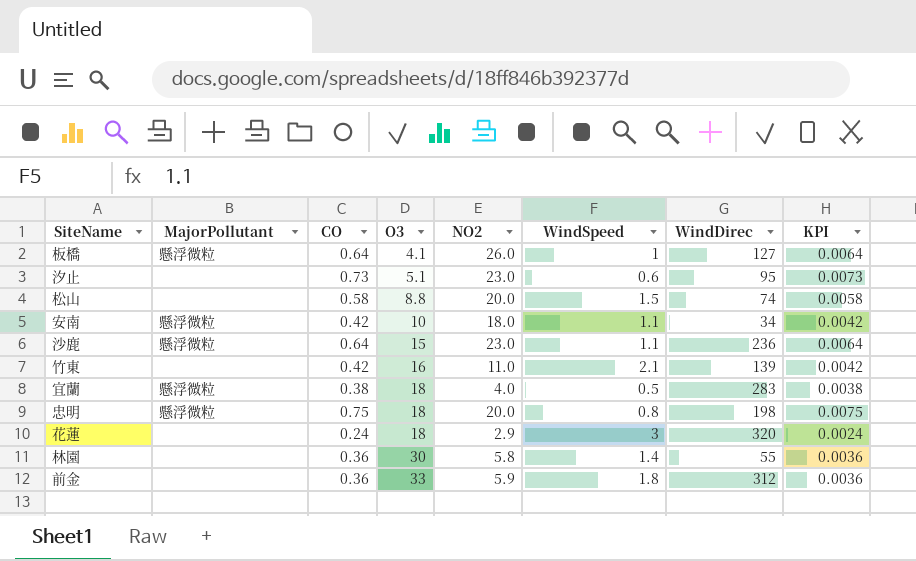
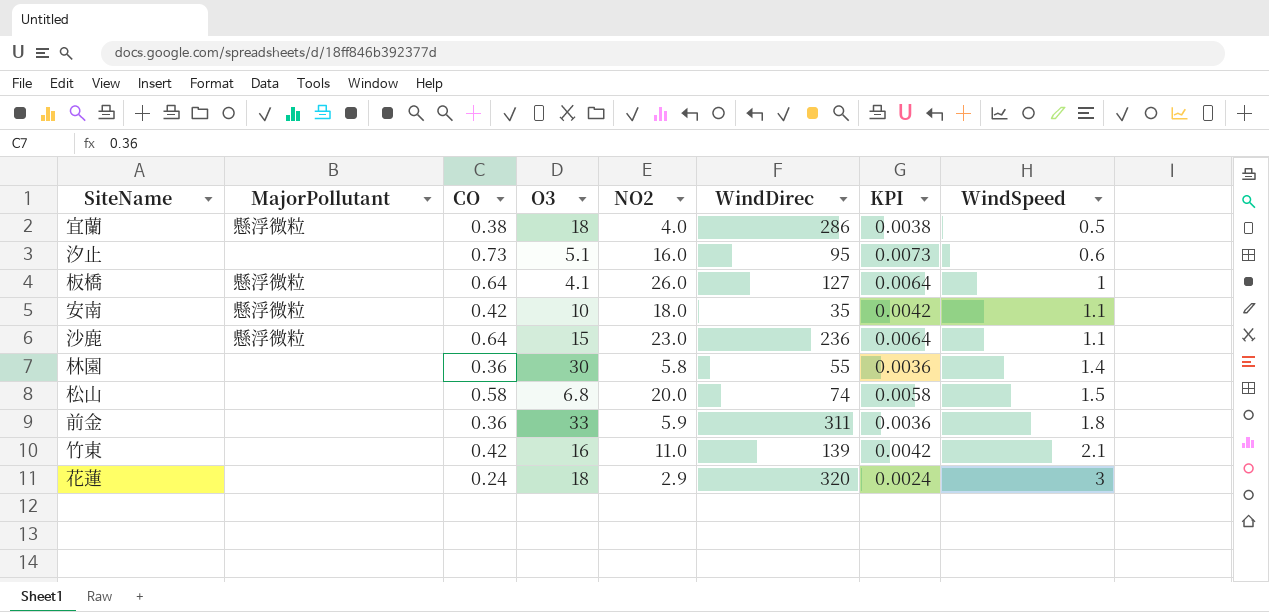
row order: O3 ascending -> WindSpeed ascending
column WindSpeed | position: 6 -> 8
row 忠明: 懸浮微粒 | 0.75 | 18 | 20.0 | 0.8 | 198 | 0.0075 -> none
宜蘭 | WindDirec: 283 -> 286
汐止 | NO2: 23.0 -> 16.0
安南 | WindDirec: 34 -> 35
松山 | O3: 8.8 -> 6.8
前金 | WindDirec: 312 -> 311

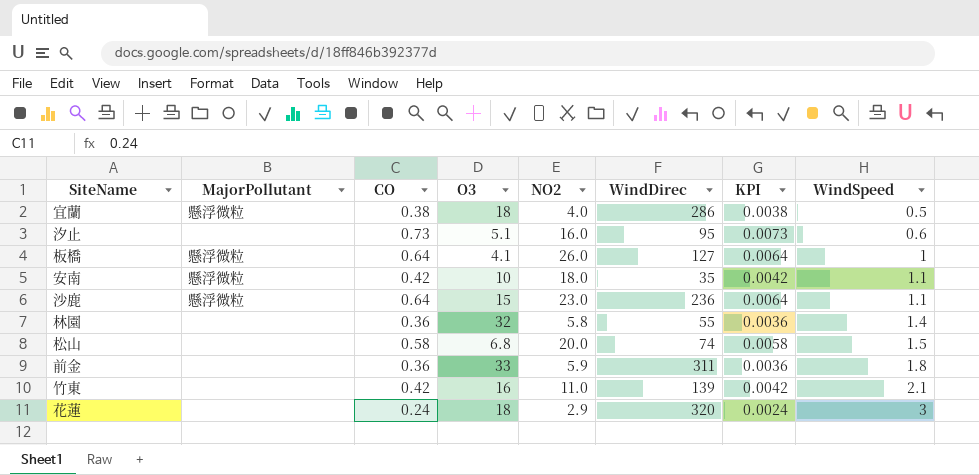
林園 | O3: 30 -> 32

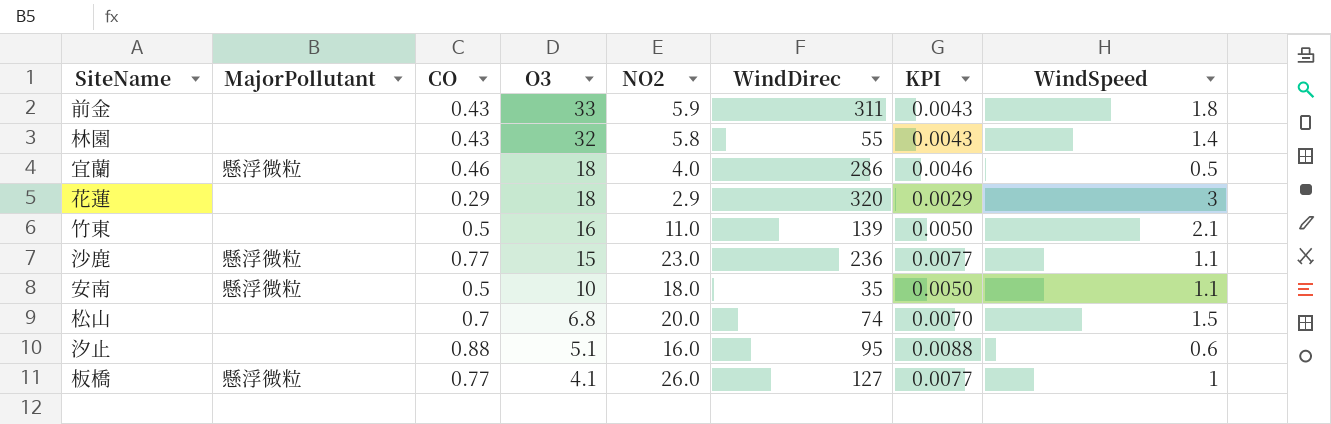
row order: WindSpeed ascending -> O3 descending
前金 | CO: 0.36 -> 0.43
前金 | KPI: 0.0036 -> 0.0043
林園 | CO: 0.36 -> 0.43
林園 | KPI: 0.0036 -> 0.0043
宜蘭 | CO: 0.38 -> 0.46
宜蘭 | KPI: 0.0038 -> 0.0046
花蓮 | CO: 0.24 -> 0.29
花蓮 | KPI: 0.0024 -> 0.0029
竹東 | CO: 0.42 -> 0.5
竹東 | KPI: 0.0042 -> 0.0050
沙鹿 | CO: 0.64 -> 0.77
沙鹿 | KPI: 0.0064 -> 0.0077
安南 | CO: 0.42 -> 0.5
安南 | KPI: 0.0042 -> 0.0050
松山 | CO: 0.58 -> 0.7
松山 | KPI: 0.0058 -> 0.0070
汐止 | CO: 0.73 -> 0.88
汐止 | KPI: 0.0073 -> 0.0088
板橋 | CO: 0.64 -> 0.77
板橋 | KPI: 0.0064 -> 0.0077

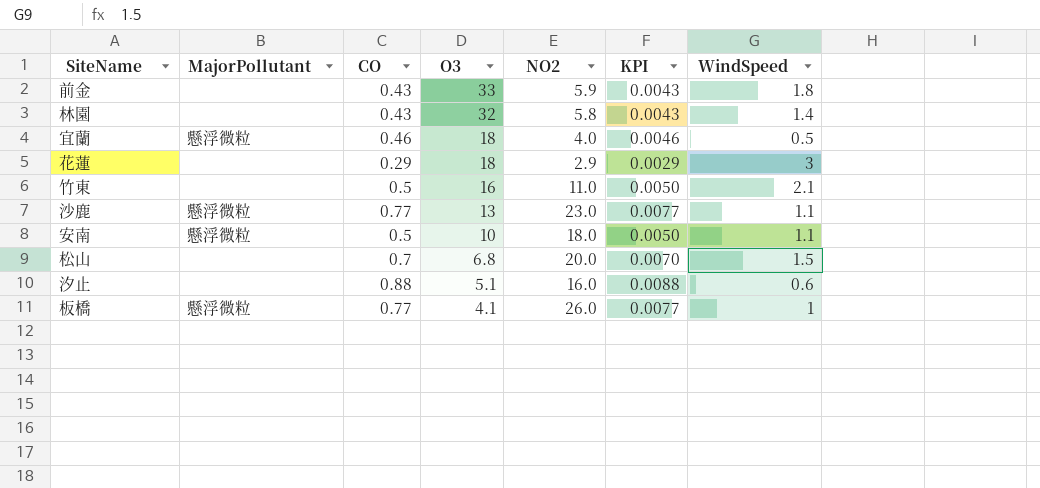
column WindDirec | position: 6 -> none
沙鹿 | O3: 15 -> 13

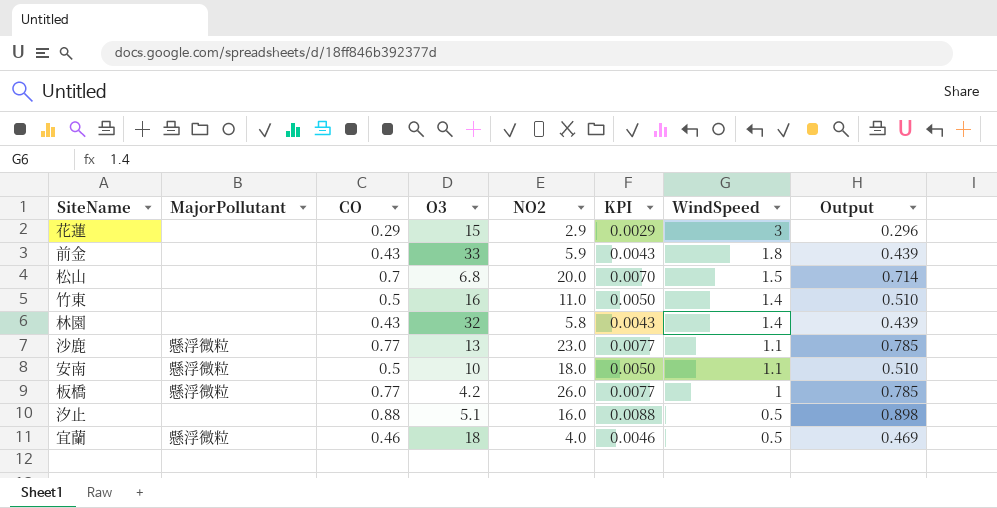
row order: O3 descending -> WindSpeed descending
column Output | formula: none -> [CO] * 1.02
花蓮 | O3: 18 -> 15
竹東 | WindSpeed: 2.1 -> 1.4
板橋 | O3: 4.1 -> 4.2
汐止 | WindSpeed: 0.6 -> 0.5

